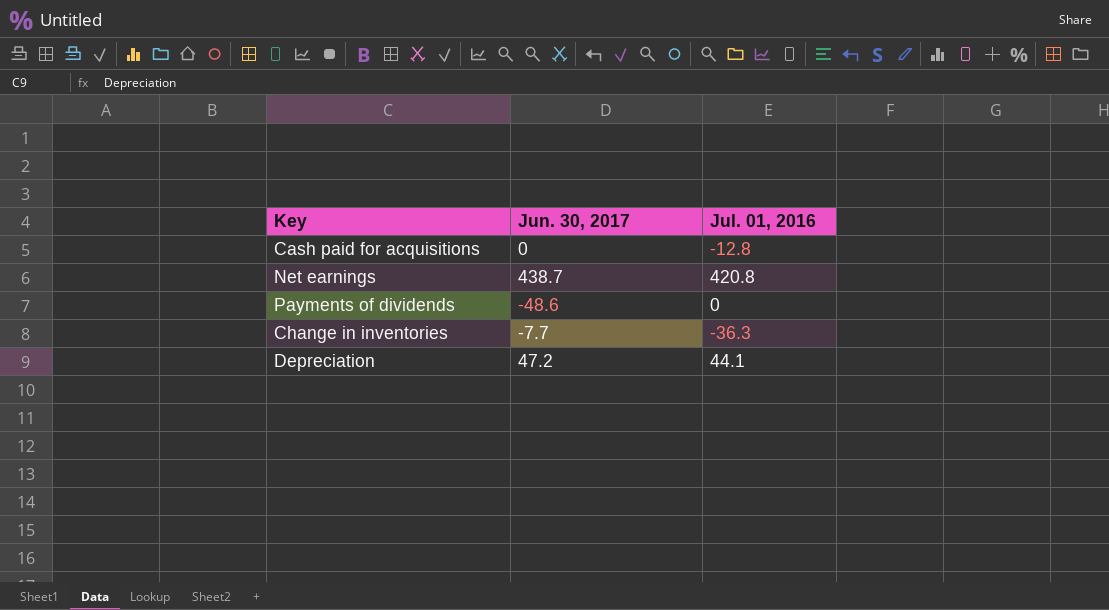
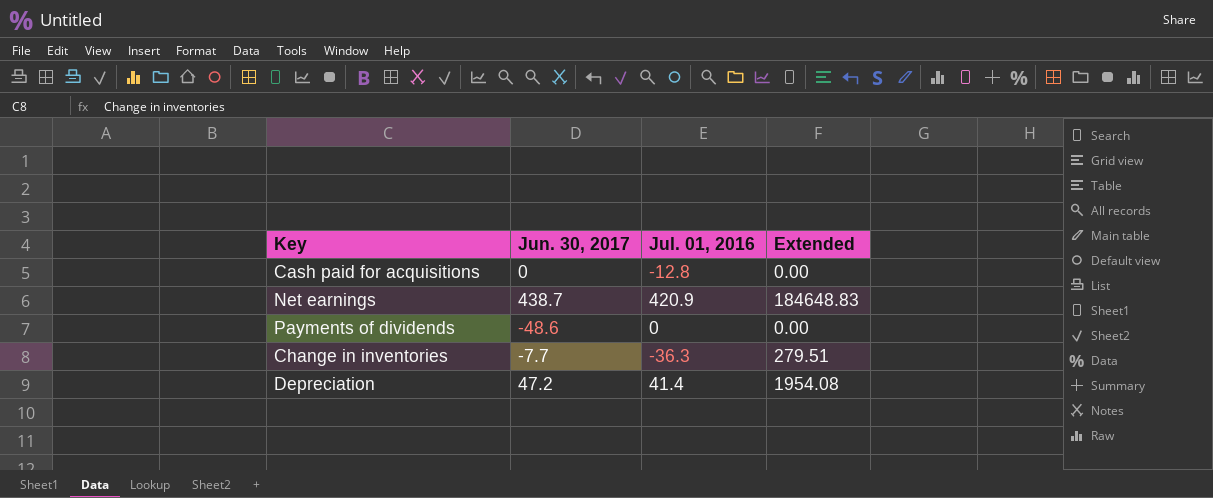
column Extended | formula: none -> [Jun. 30, 2017] * [Jul. 01, 2016]
Net earnings | Jul. 01, 2016: 420.8 -> 420.9
Depreciation | Jul. 01, 2016: 44.1 -> 41.4

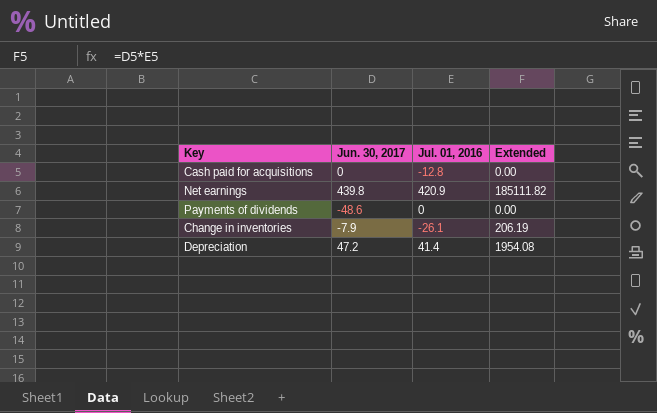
Net earnings | Jun. 30, 2017: 438.7 -> 439.8
Net earnings | Extended: 184648.83 -> 185111.82
Change in inventories | Jun. 30, 2017: -7.7 -> -7.9
Change in inventories | Jul. 01, 2016: -36.3 -> -26.1
Change in inventories | Extended: 279.51 -> 206.19

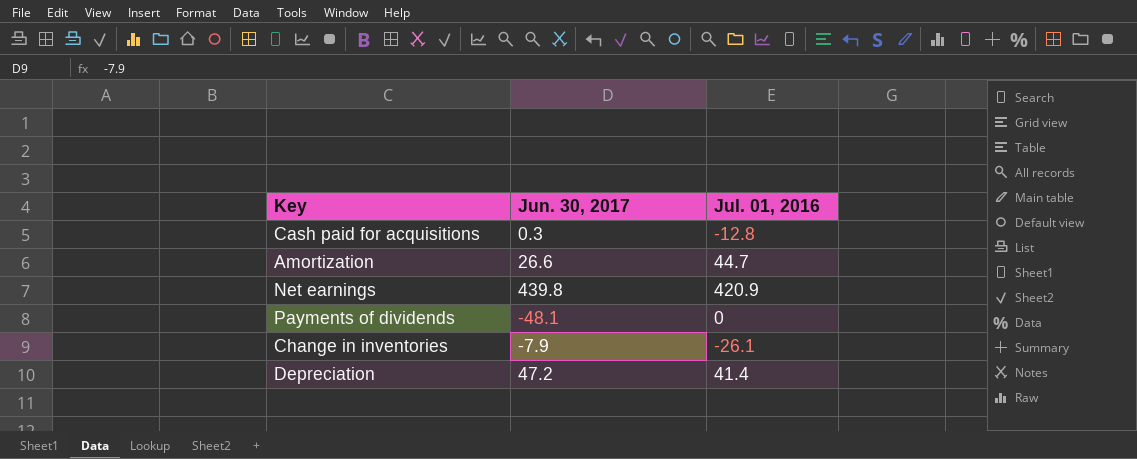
column Extended | formula: [Jun. 30, 2017] * [Jul. 01, 2016] -> none
Cash paid for acquisitions | Jun. 30, 2017: 0 -> 0.3
row Amortization: none -> 26.6 | 44.7
Payments of dividends | Jun. 30, 2017: -48.6 -> -48.1

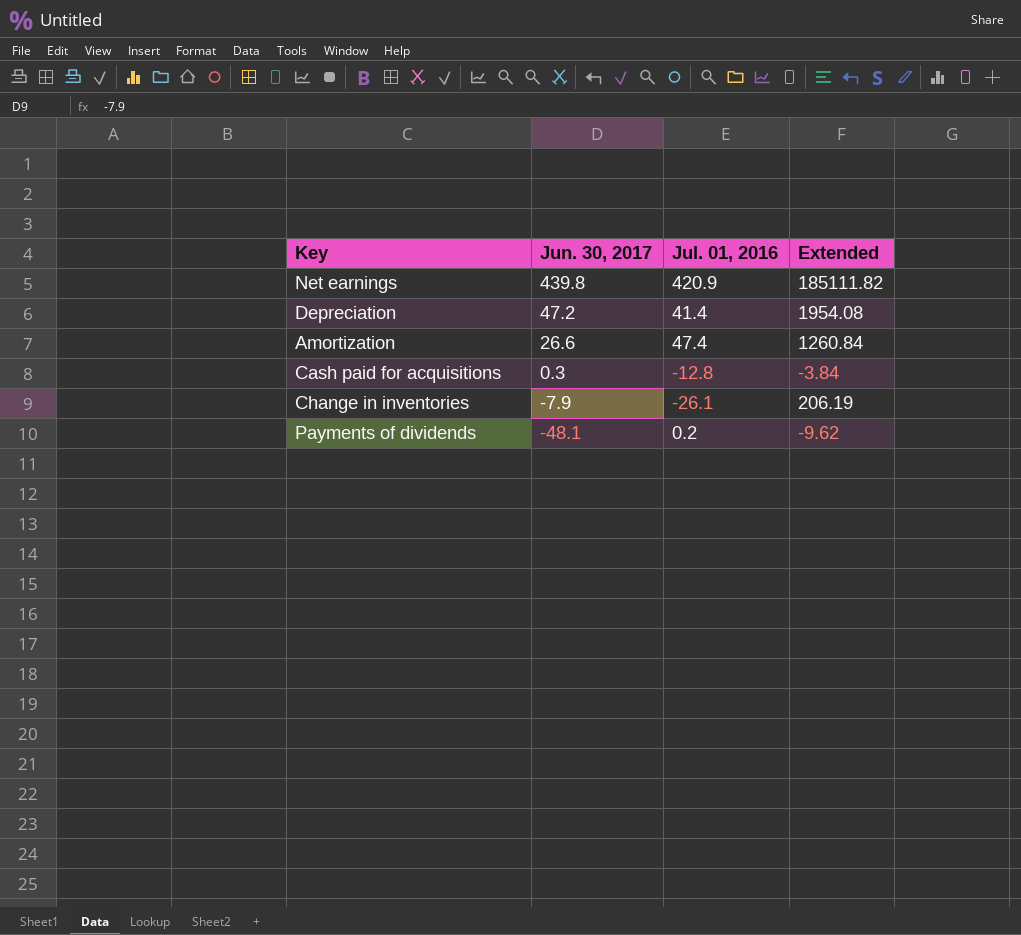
row order: none -> Jun. 30, 2017 descending
column Extended | formula: none -> [Jun. 30, 2017] * [Jul. 01, 2016]
Amortization | Jul. 01, 2016: 44.7 -> 47.4
Payments of dividends | Jul. 01, 2016: 0 -> 0.2

